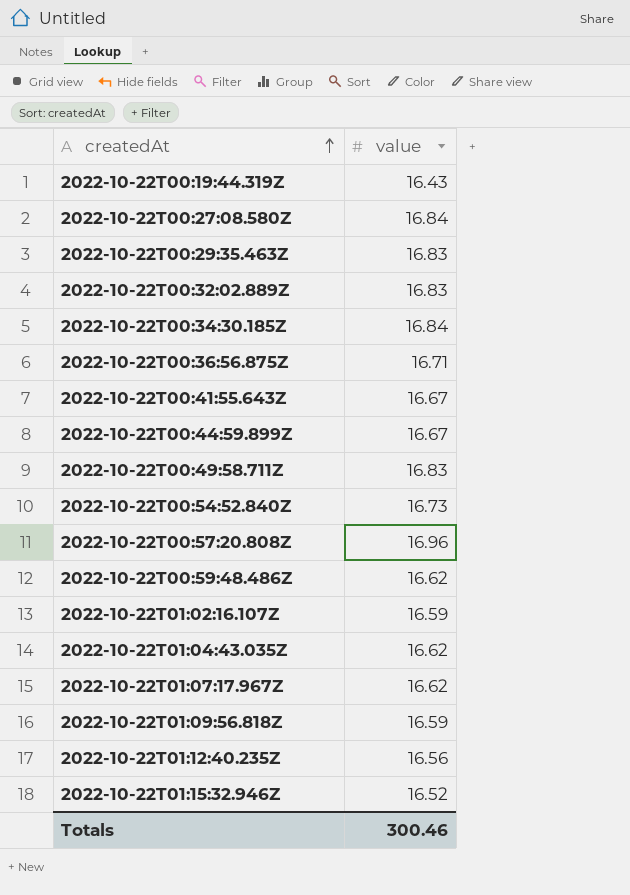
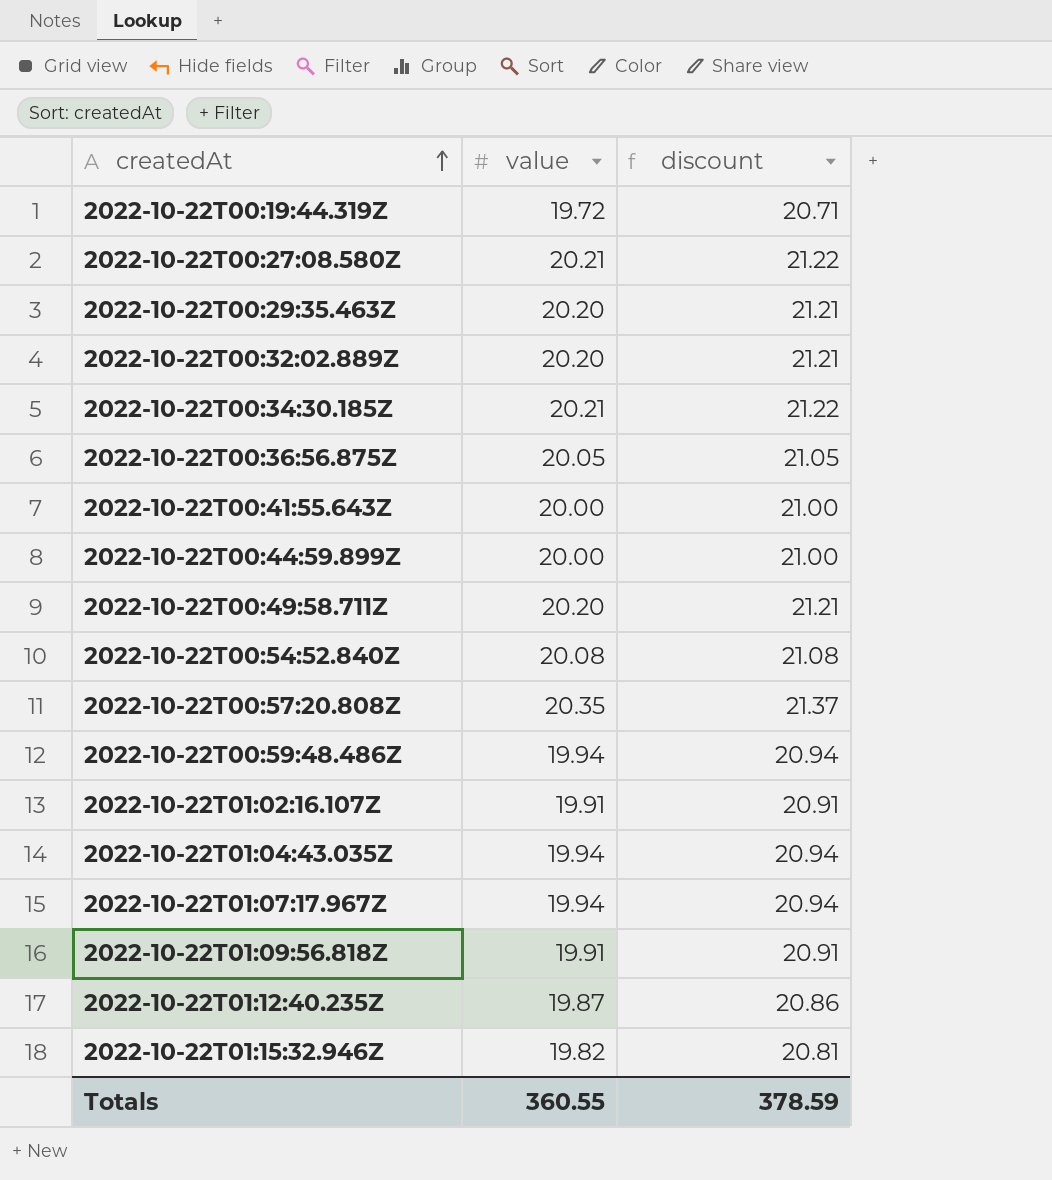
column discount | formula: none -> [value] * 1.05
2022-10-22T00:19:44.319Z | value: 16.43 -> 19.72
2022-10-22T00:27:08.580Z | value: 16.84 -> 20.21
2022-10-22T00:29:35.463Z | value: 16.83 -> 20.20
2022-10-22T00:32:02.889Z | value: 16.83 -> 20.20
2022-10-22T00:34:30.185Z | value: 16.84 -> 20.21
2022-10-22T00:36:56.875Z | value: 16.71 -> 20.05
2022-10-22T00:41:55.643Z | value: 16.67 -> 20.00
2022-10-22T00:44:59.899Z | value: 16.67 -> 20.00
2022-10-22T00:49:58.711Z | value: 16.83 -> 20.20
2022-10-22T00:54:52.840Z | value: 16.73 -> 20.08
2022-10-22T00:57:20.808Z | value: 16.96 -> 20.35
2022-10-22T00:59:48.486Z | value: 16.62 -> 19.94
2022-10-22T01:02:16.107Z | value: 16.59 -> 19.91
2022-10-22T01:04:43.035Z | value: 16.62 -> 19.94
2022-10-22T01:07:17.967Z | value: 16.62 -> 19.94
2022-10-22T01:09:56.818Z | value: 16.59 -> 19.91
2022-10-22T01:12:40.235Z | value: 16.56 -> 19.87
2022-10-22T01:15:32.946Z | value: 16.52 -> 19.82
Totals | value: 300.46 -> 360.55

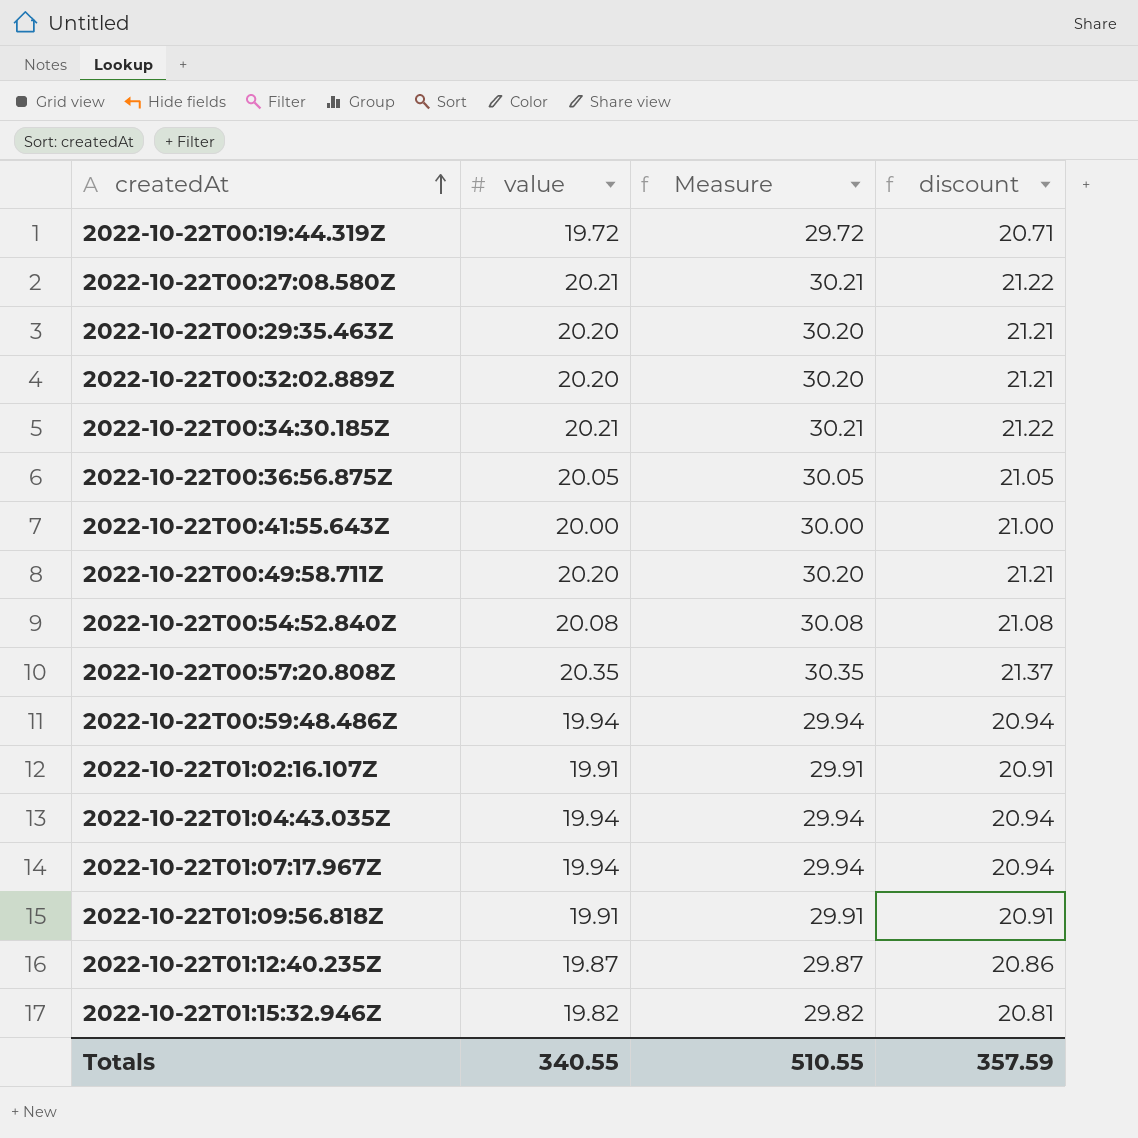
column Measure | formula: none -> [value] + 10
row 2022-10-22T00:44:59.899Z: 20.00 | 21.00 -> none
Totals | value: 360.55 -> 340.55
Totals | discount: 378.59 -> 357.59

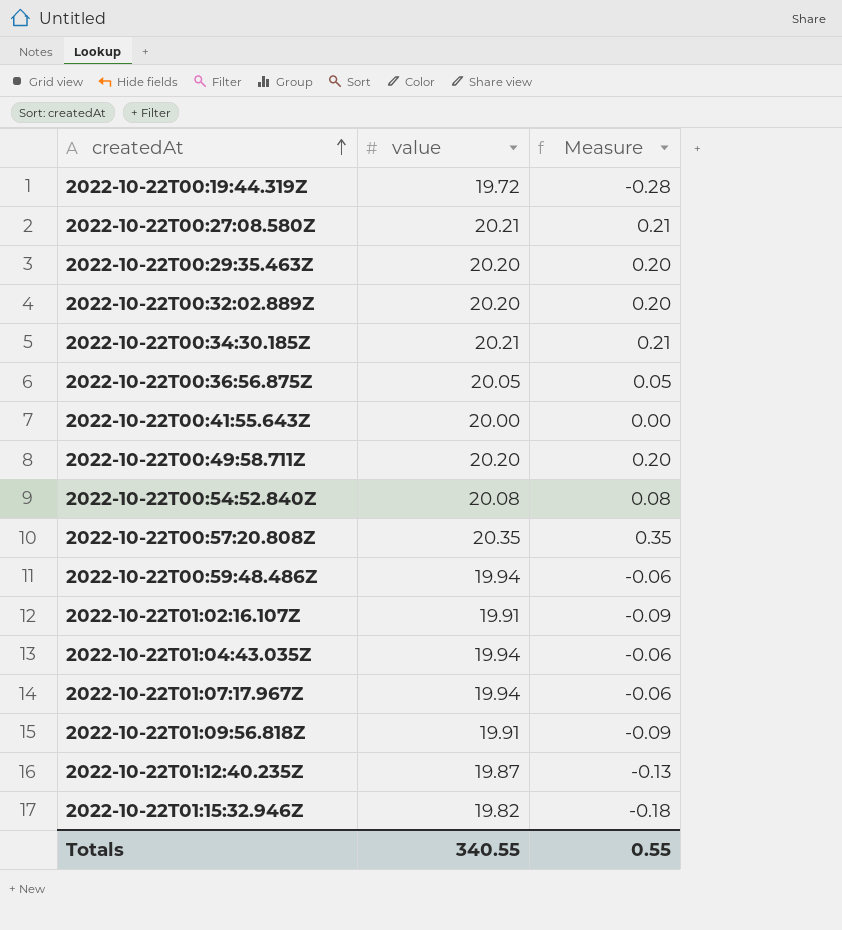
column discount | formula: [value] * 1.05 -> none
column Measure | formula: [value] + 10 -> [value] - 20
Totals | Measure: 510.55 -> 0.55

